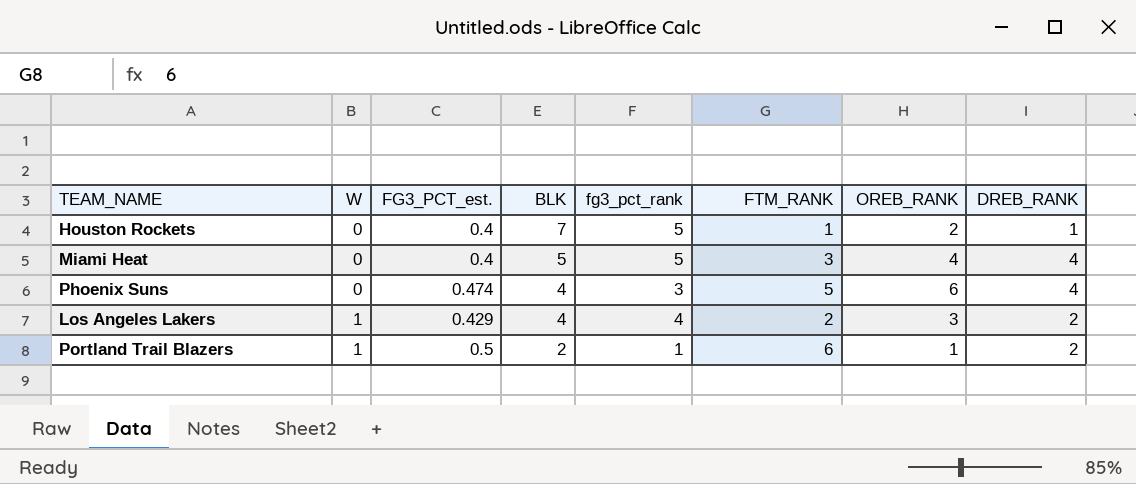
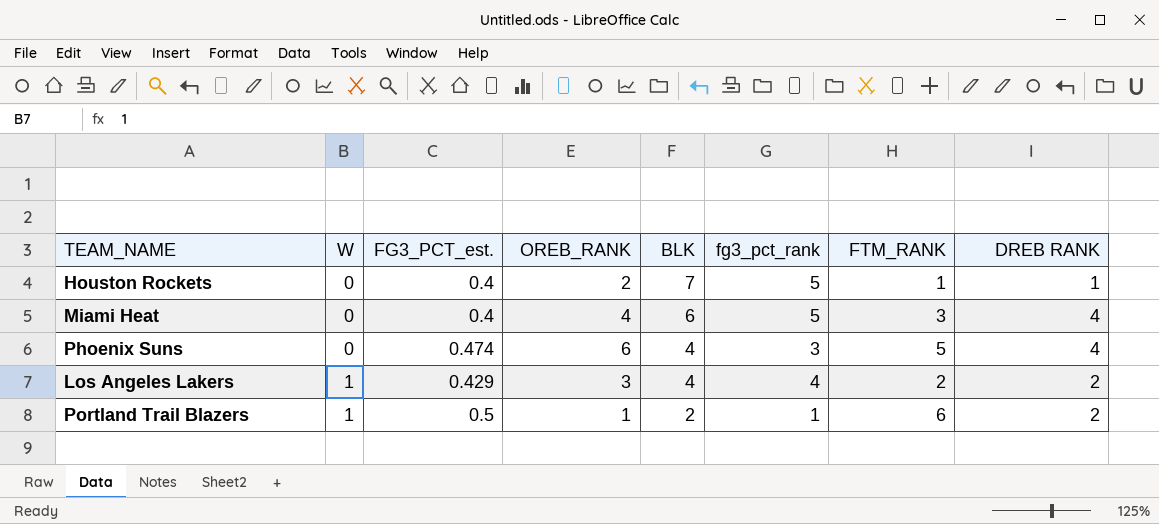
column OREB_RANK | position: 7 -> 4
column name: DREB_RANK -> DREB RANK
Miami Heat | BLK: 5 -> 6

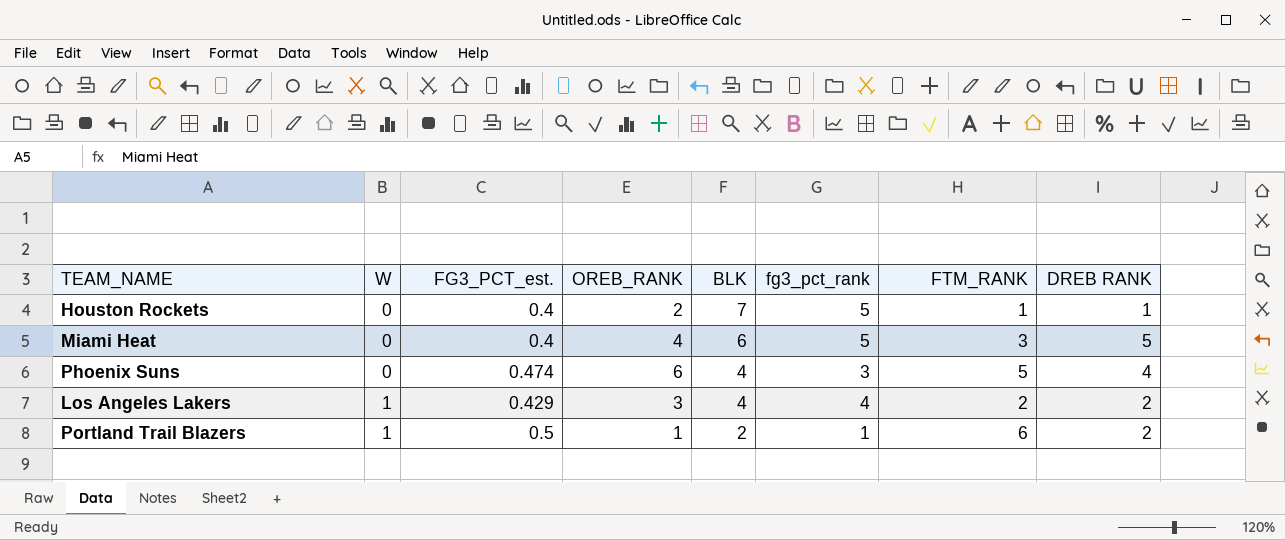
Miami Heat | DREB RANK: 4 -> 5

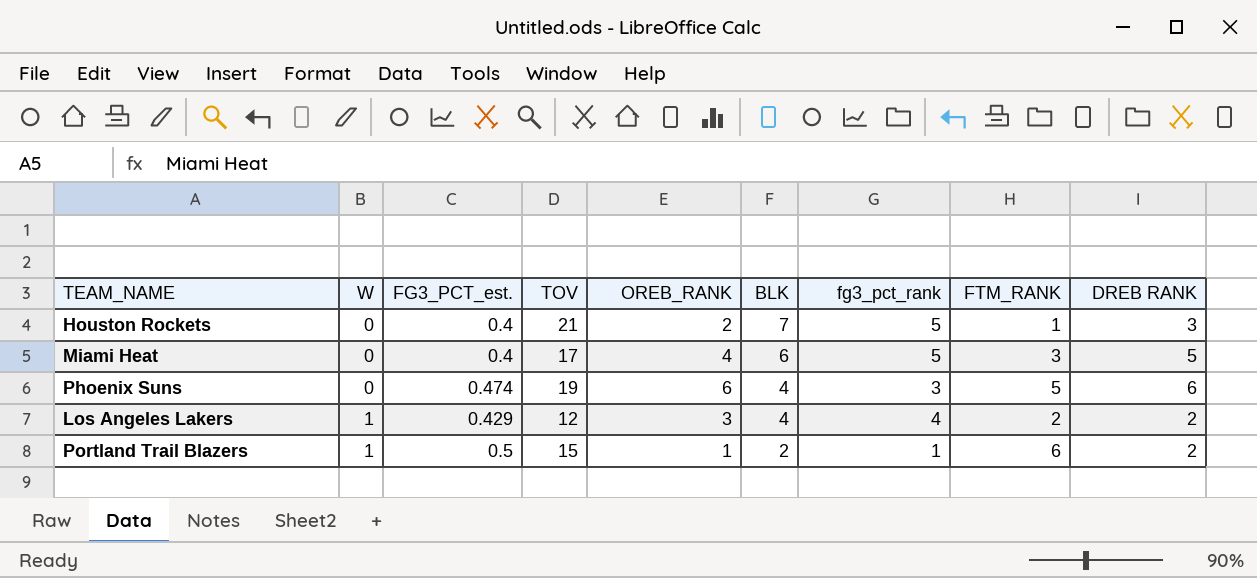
column TOV | position: none -> 4
Houston Rockets | DREB RANK: 1 -> 3
Phoenix Suns | DREB RANK: 4 -> 6

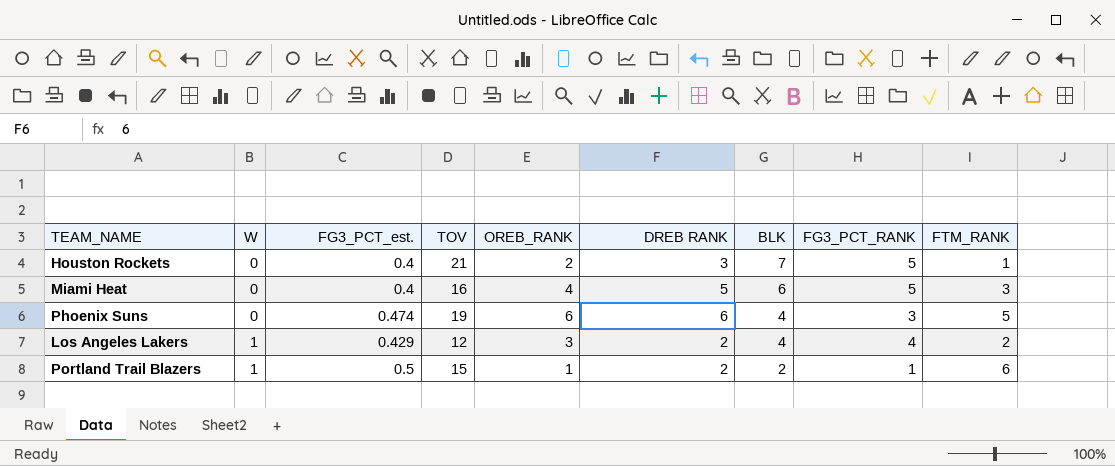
column DREB RANK | position: 9 -> 6
column name: fg3_pct_rank -> FG3_PCT_RANK
Miami Heat | TOV: 17 -> 16

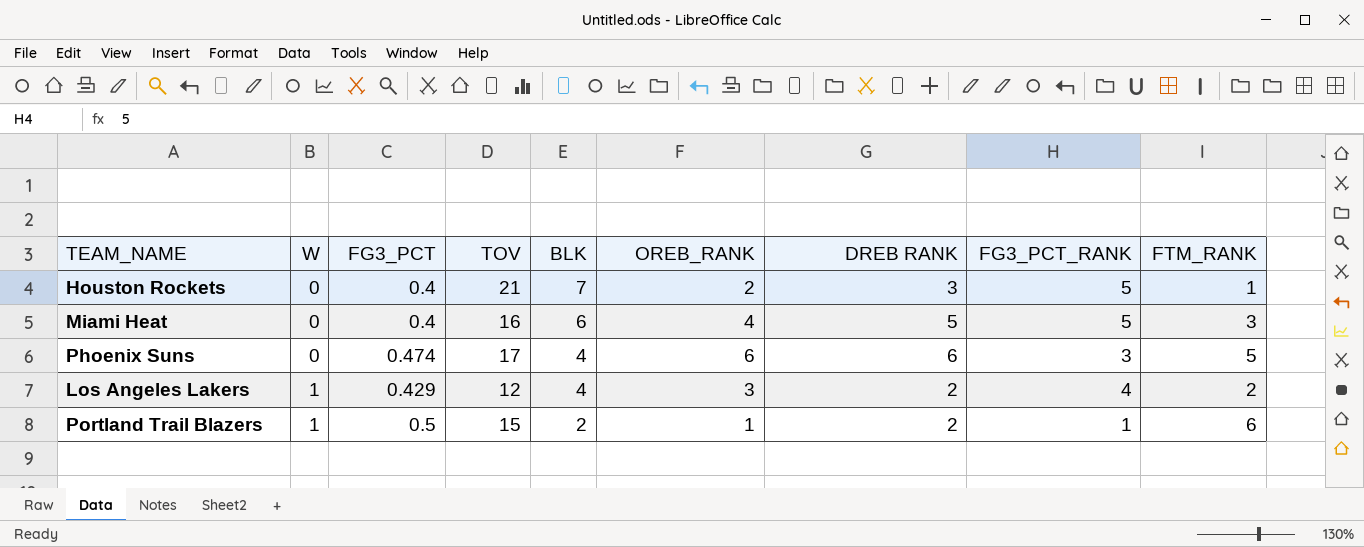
column name: FG3_PCT_est. -> FG3_PCT
column BLK | position: 7 -> 5
Phoenix Suns | TOV: 19 -> 17

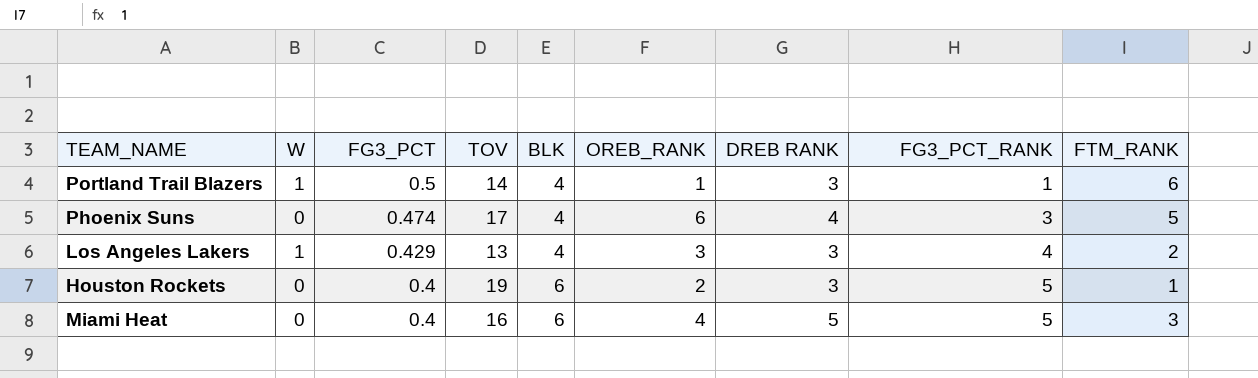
row order: W ascending -> FG3_PCT descending
Portland Trail Blazers | TOV: 15 -> 14
Portland Trail Blazers | BLK: 2 -> 4
Portland Trail Blazers | DREB RANK: 2 -> 3
Phoenix Suns | DREB RANK: 6 -> 4
Los Angeles Lakers | TOV: 12 -> 13
Los Angeles Lakers | DREB RANK: 2 -> 3
Houston Rockets | TOV: 21 -> 19
Houston Rockets | BLK: 7 -> 6

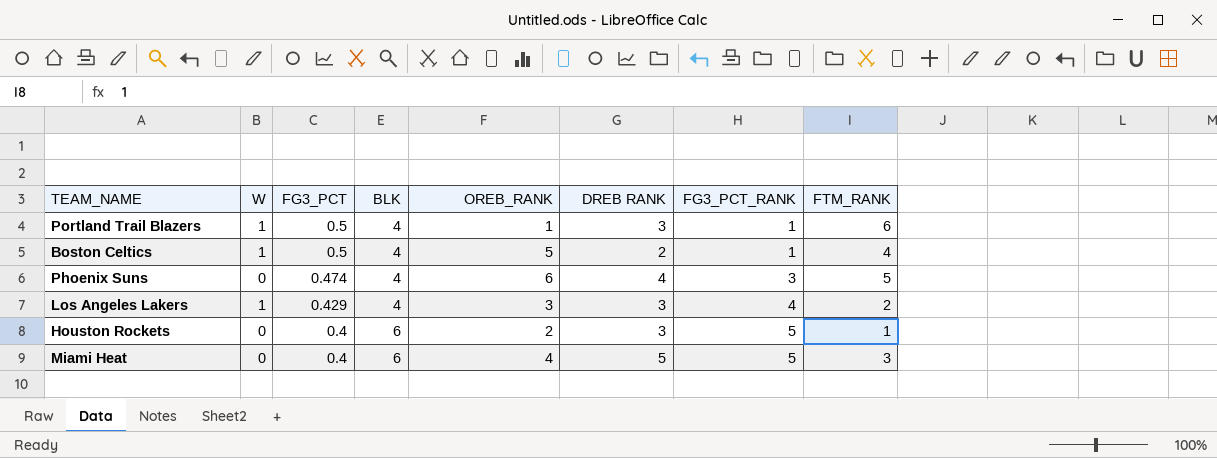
column TOV | position: 4 -> none
row Boston Celtics: none -> 1 | 0.5 | 4 | 5 | 2 | 1 | 4

